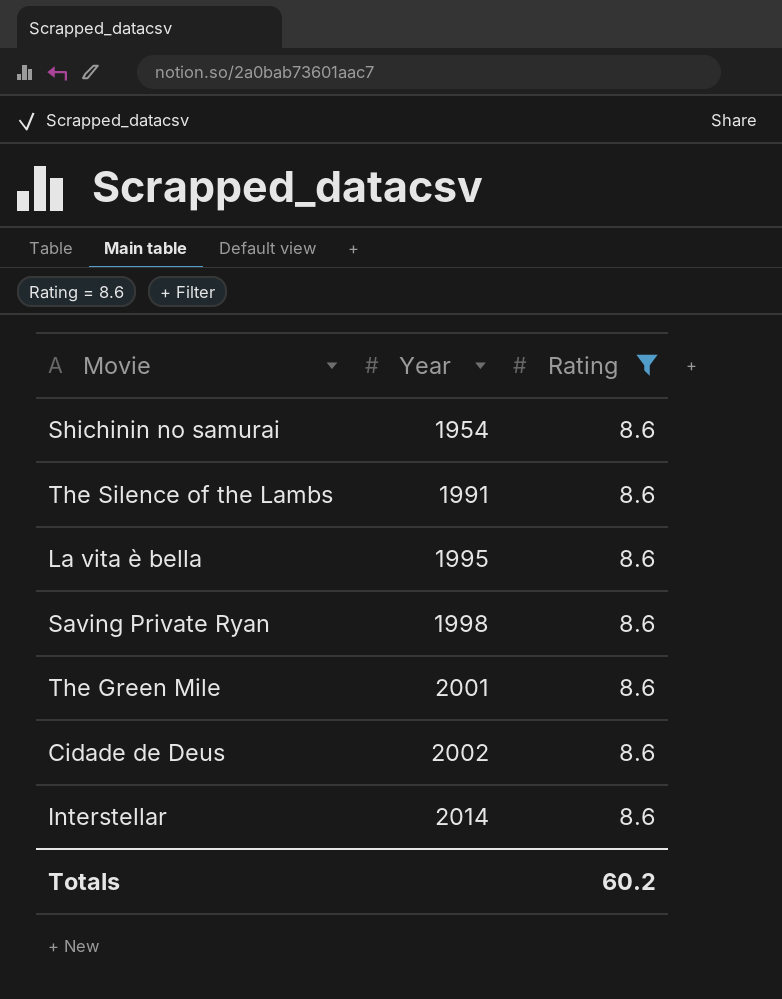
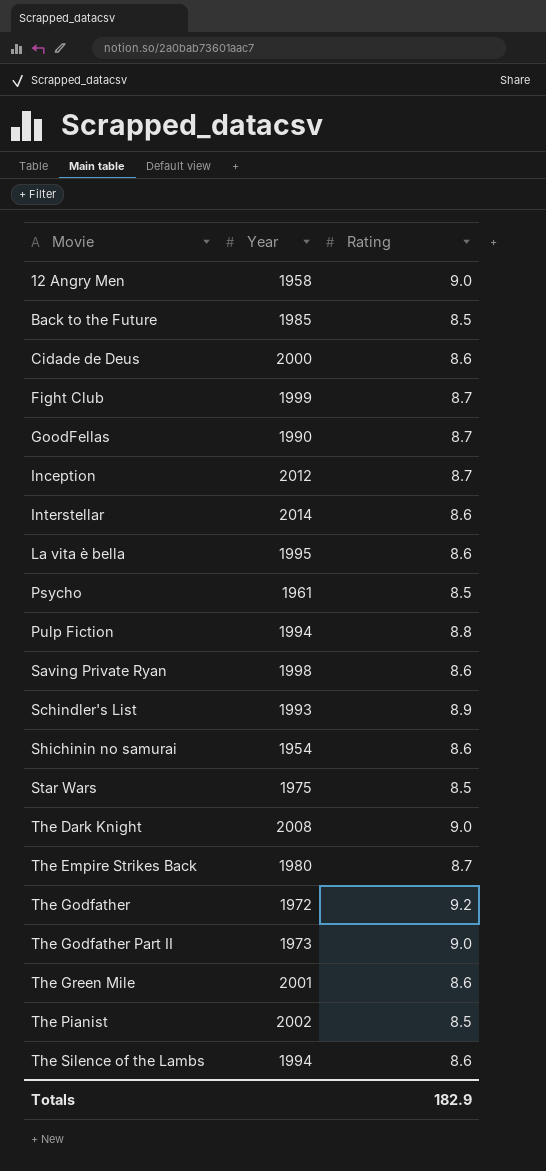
filter: Rating = 8.6 -> none
row order: Year ascending -> Movie ascending
Cidade de Deus | Year: 2002 -> 2000
The Silence of the Lambs | Year: 1991 -> 1994
Totals | Rating: 60.2 -> 182.9

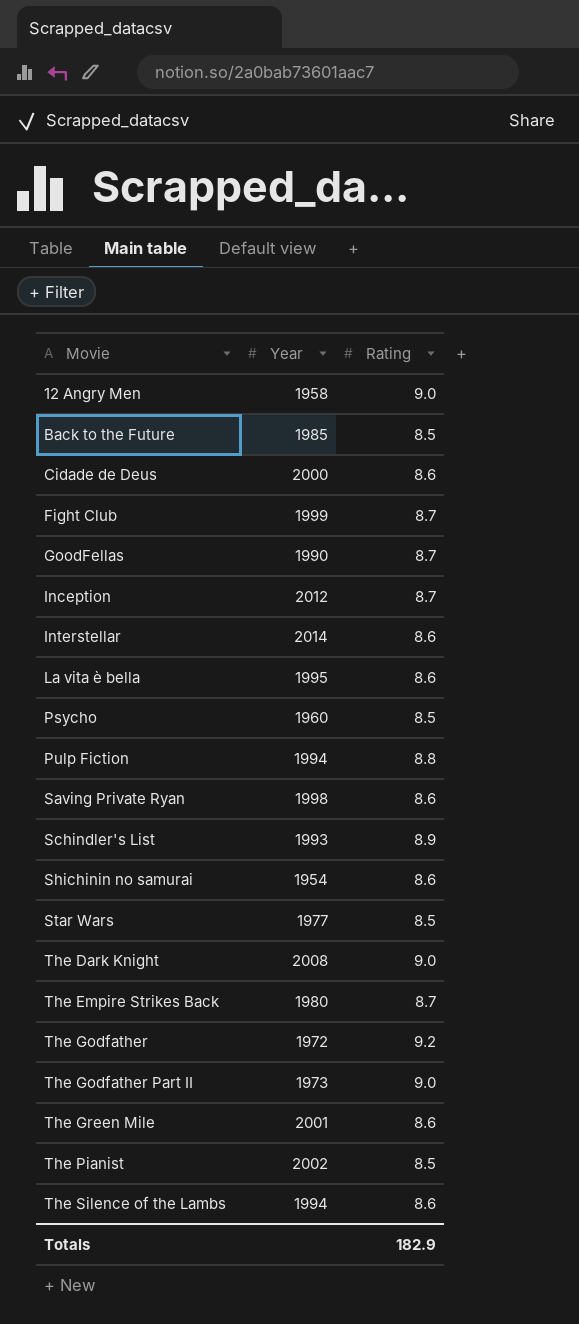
Psycho | Year: 1961 -> 1960
Star Wars | Year: 1975 -> 1977

